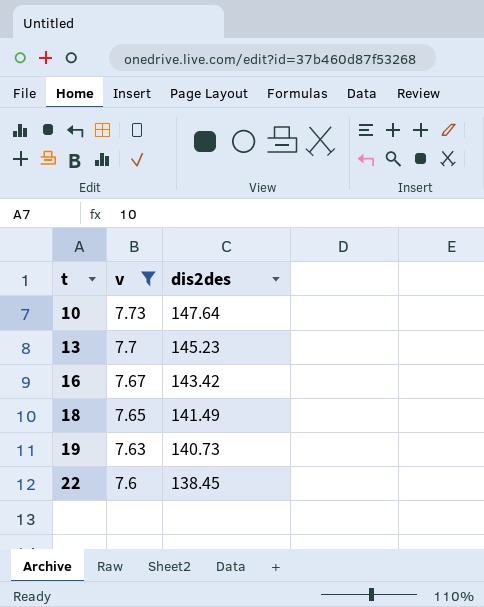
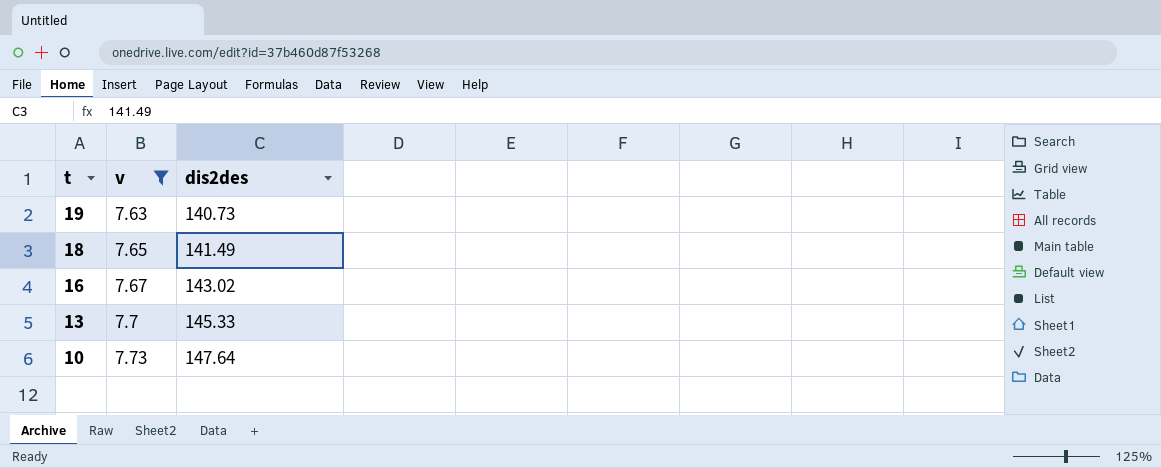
row order: t ascending -> t descending
row 22: 7.6 | 138.45 -> none
16 | dis2des: 143.42 -> 143.02
13 | dis2des: 145.23 -> 145.33

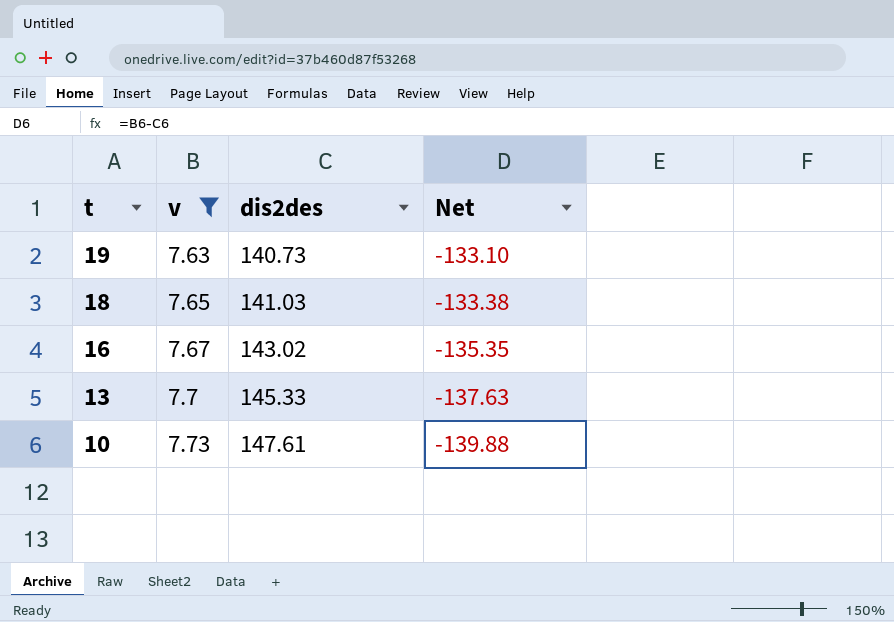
column Net | formula: none -> [v] - [dis2des]
18 | dis2des: 141.49 -> 141.03
10 | dis2des: 147.64 -> 147.61

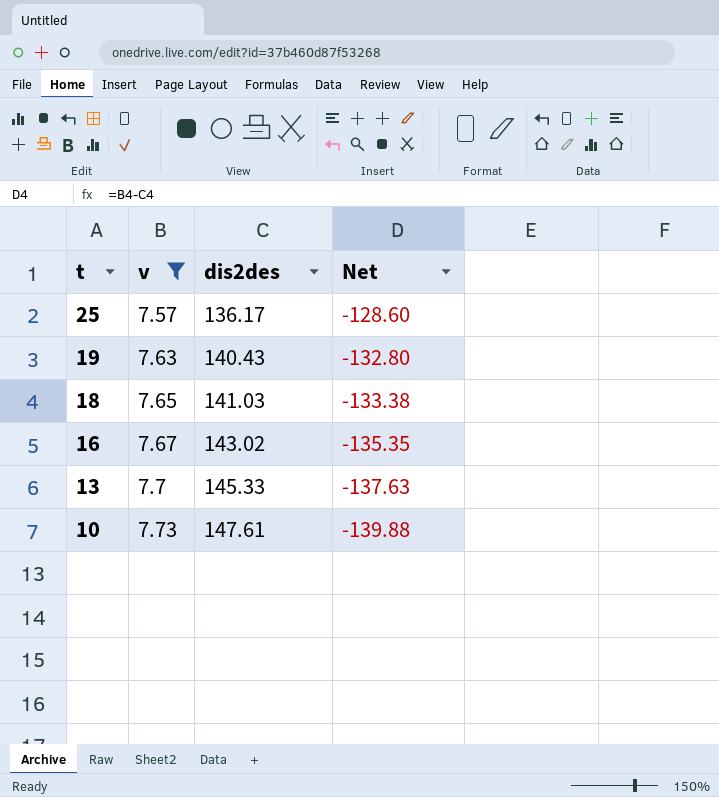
row 25: none -> 7.57 | 136.17 | -128.60
19 | dis2des: 140.73 -> 140.43
19 | Net: -133.10 -> -132.80

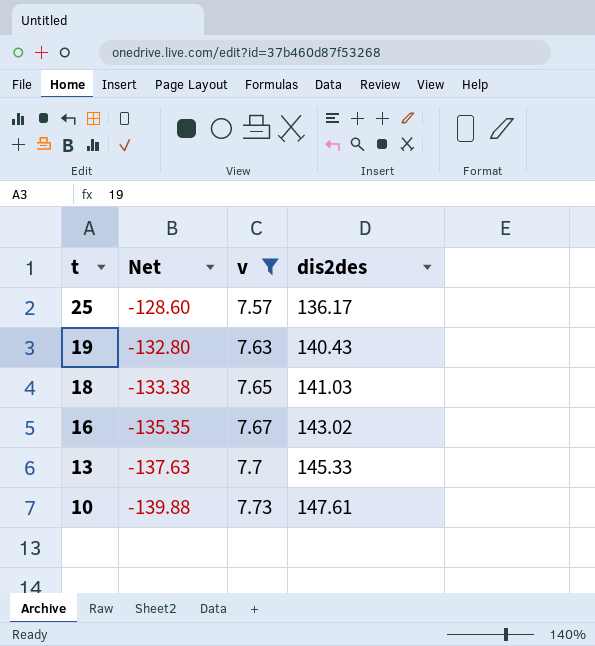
column Net | position: 4 -> 2

